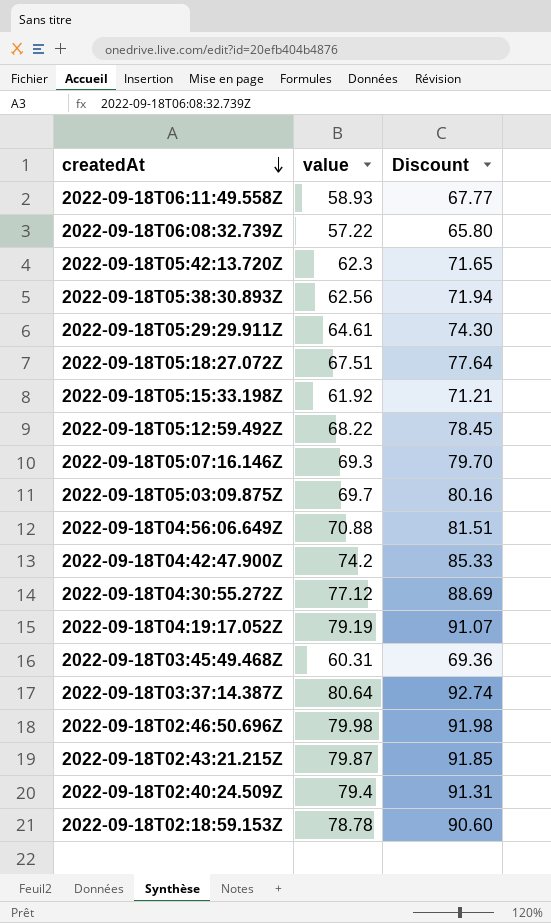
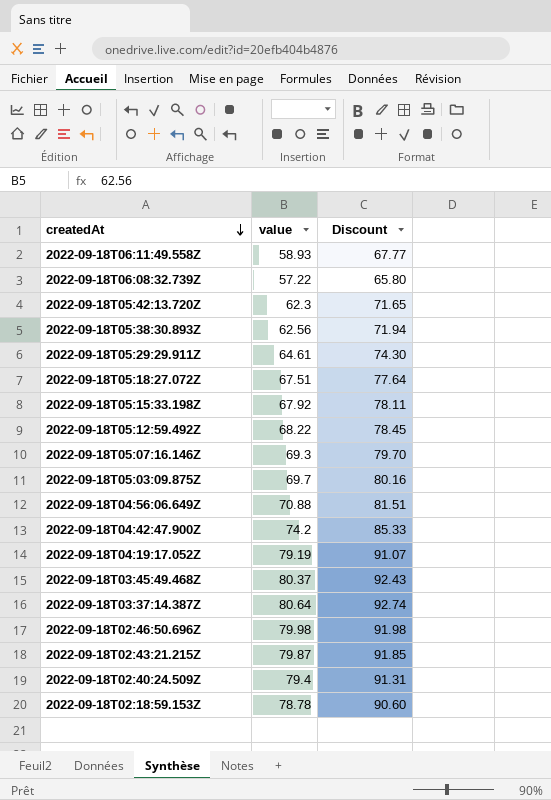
row 2022-09-18T04:30:55.272Z: 77.12 | 88.69 -> none
2022-09-18T05:15:33.198Z | value: 61.92 -> 67.92
2022-09-18T05:15:33.198Z | Discount: 71.21 -> 78.11
2022-09-18T03:45:49.468Z | value: 60.31 -> 80.37
2022-09-18T03:45:49.468Z | Discount: 69.36 -> 92.43

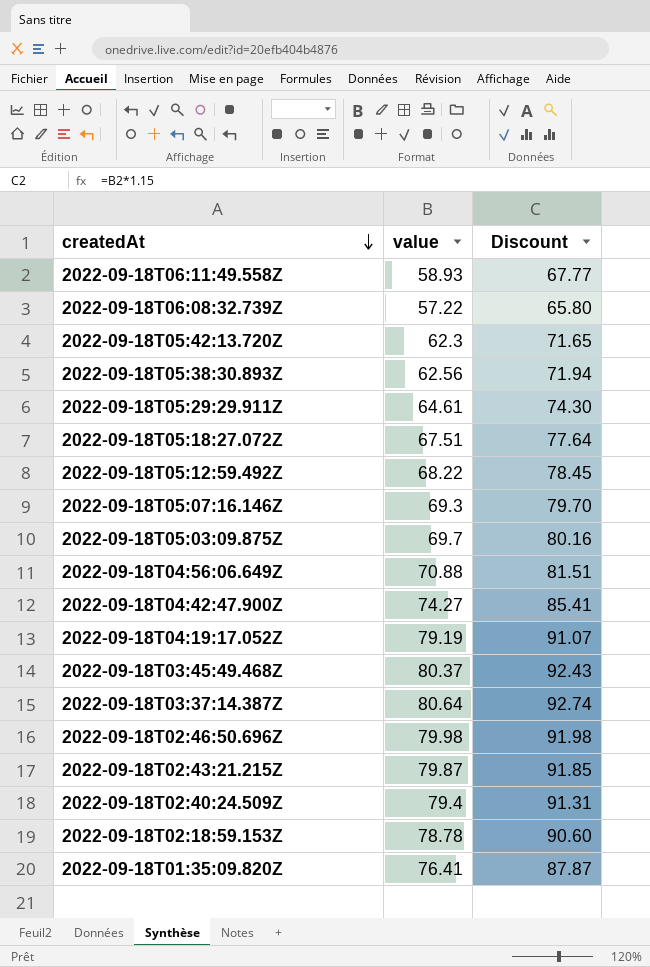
row 2022-09-18T05:15:33.198Z: 67.92 | 78.11 -> none
2022-09-18T04:42:47.900Z | value: 74.2 -> 74.27
2022-09-18T04:42:47.900Z | Discount: 85.33 -> 85.41
row 2022-09-18T01:35:09.820Z: none -> 76.41 | 87.87

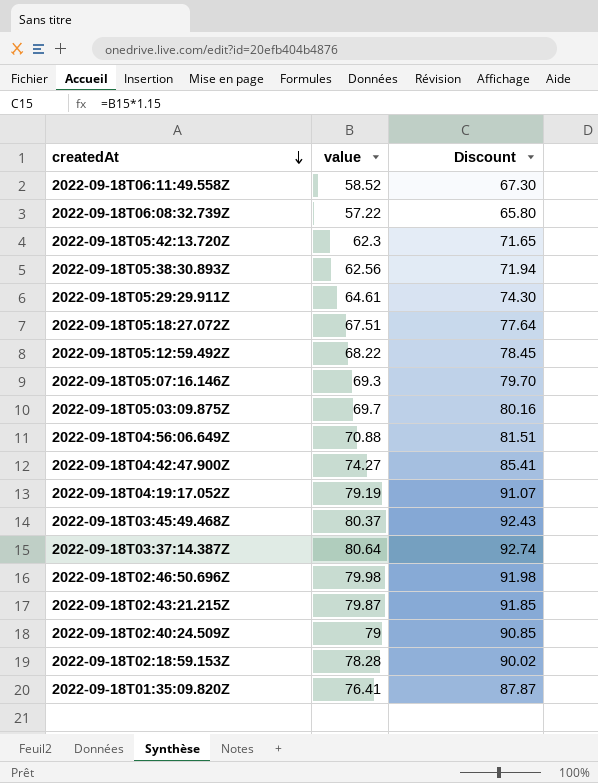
2022-09-18T06:11:49.558Z | value: 58.93 -> 58.52
2022-09-18T06:11:49.558Z | Discount: 67.77 -> 67.30
2022-09-18T02:40:24.509Z | value: 79.4 -> 79
2022-09-18T02:40:24.509Z | Discount: 91.31 -> 90.85
2022-09-18T02:18:59.153Z | value: 78.78 -> 78.28
2022-09-18T02:18:59.153Z | Discount: 90.60 -> 90.02

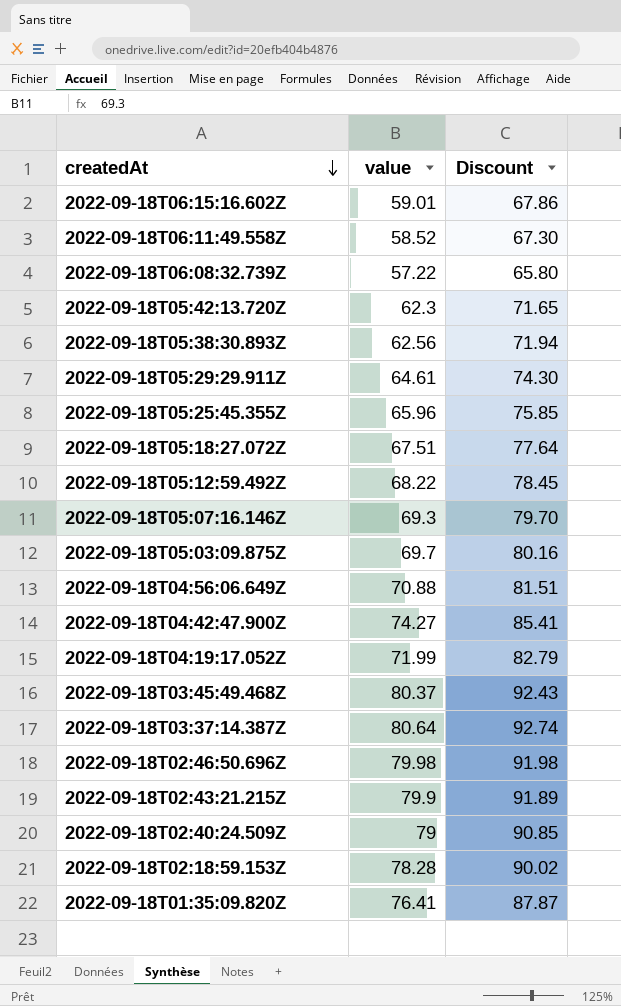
row 2022-09-18T06:15:16.602Z: none -> 59.01 | 67.86
row 2022-09-18T05:25:45.355Z: none -> 65.96 | 75.85
2022-09-18T04:19:17.052Z | value: 79.19 -> 71.99
2022-09-18T04:19:17.052Z | Discount: 91.07 -> 82.79
2022-09-18T02:43:21.215Z | value: 79.87 -> 79.9
2022-09-18T02:43:21.215Z | Discount: 91.85 -> 91.89

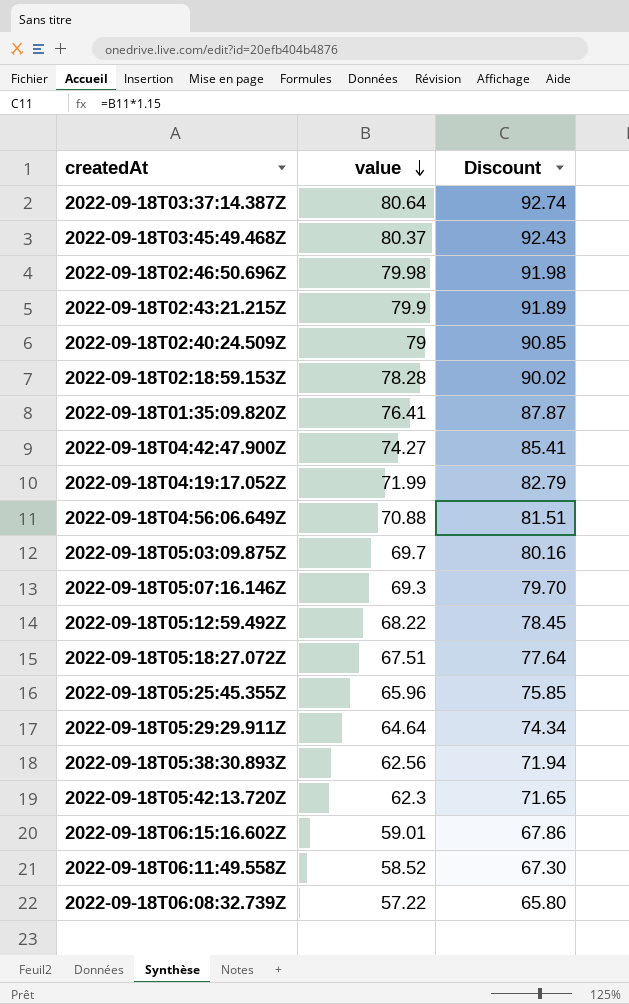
row order: createdAt descending -> value descending
2022-09-18T05:29:29.911Z | value: 64.61 -> 64.64
2022-09-18T05:29:29.911Z | Discount: 74.30 -> 74.34

